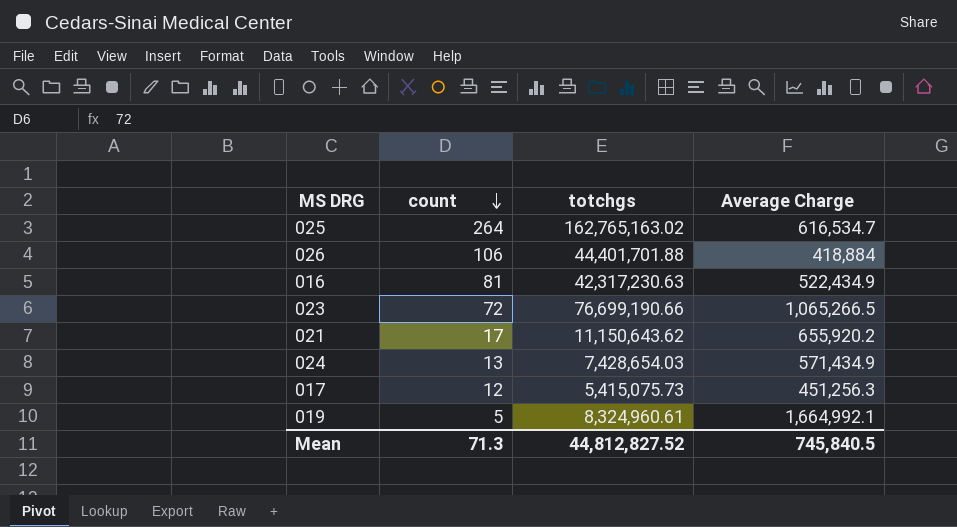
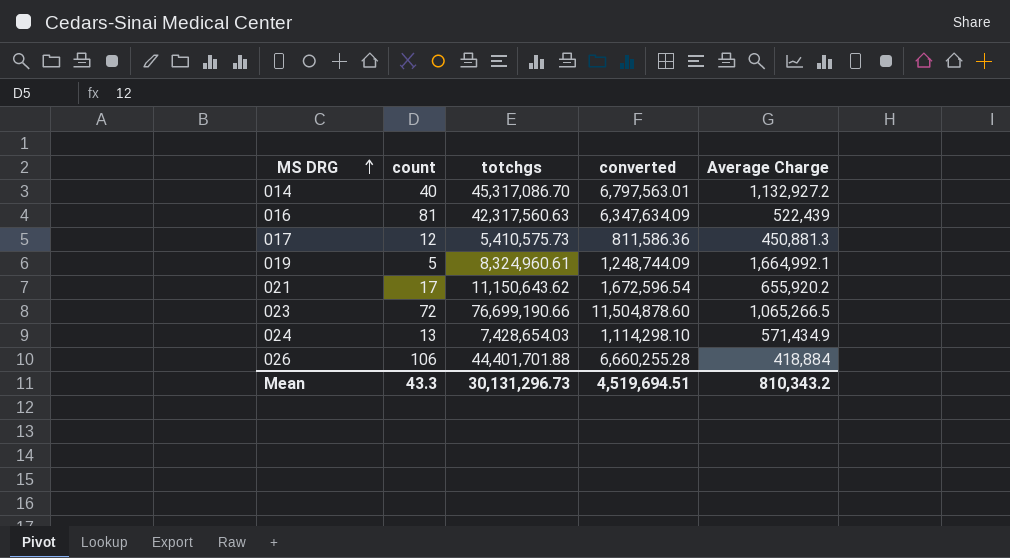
row order: count descending -> MS DRG ascending
column converted | formula: none -> [totchgs] * 0.15
row 025: 264 | 162,765,163.02 | 616,534.7 -> none
row 014: none -> 40 | 45,317,086.70 | 6,797,563.01 | 1,132,927.2
016 | totchgs: 42,317,230.63 -> 42,317,560.63
016 | Average Charge: 522,434.9 -> 522,439
017 | totchgs: 5,415,075.73 -> 5,410,575.73
017 | Average Charge: 451,256.3 -> 450,881.3
Mean | count: 71.3 -> 43.3
Mean | totchgs: 44,812,827.52 -> 30,131,296.73
Mean | Average Charge: 745,840.5 -> 810,343.2

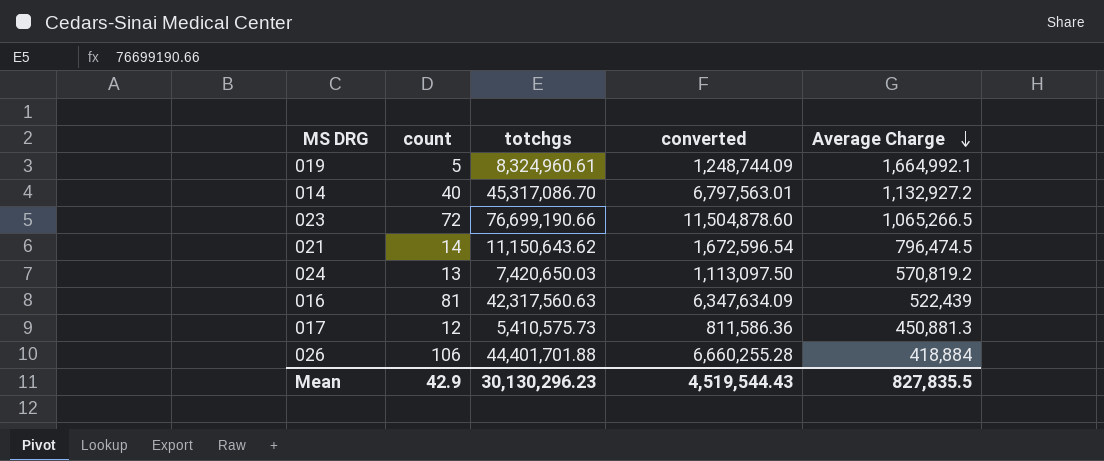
row order: MS DRG ascending -> Average Charge descending
021 | count: 17 -> 14
021 | Average Charge: 655,920.2 -> 796,474.5
024 | totchgs: 7,428,654.03 -> 7,420,650.03
024 | converted: 1,114,298.10 -> 1,113,097.50
024 | Average Charge: 571,434.9 -> 570,819.2
Mean | count: 43.3 -> 42.9
Mean | totchgs: 30,131,296.73 -> 30,130,296.23
Mean | converted: 4,519,694.51 -> 4,519,544.43
Mean | Average Charge: 810,343.2 -> 827,835.5

